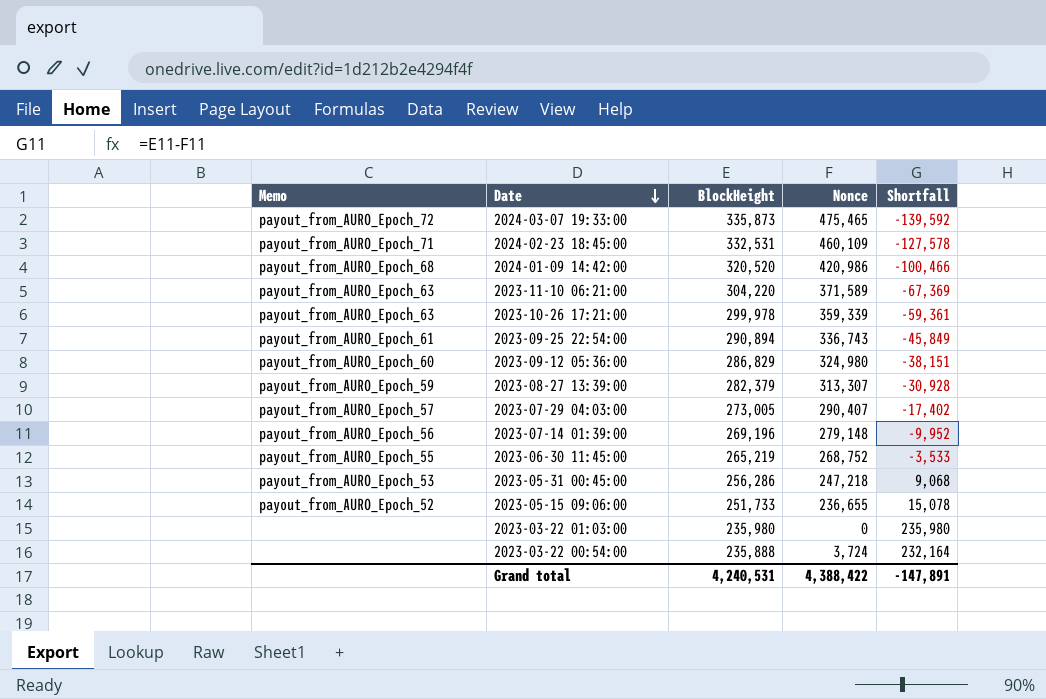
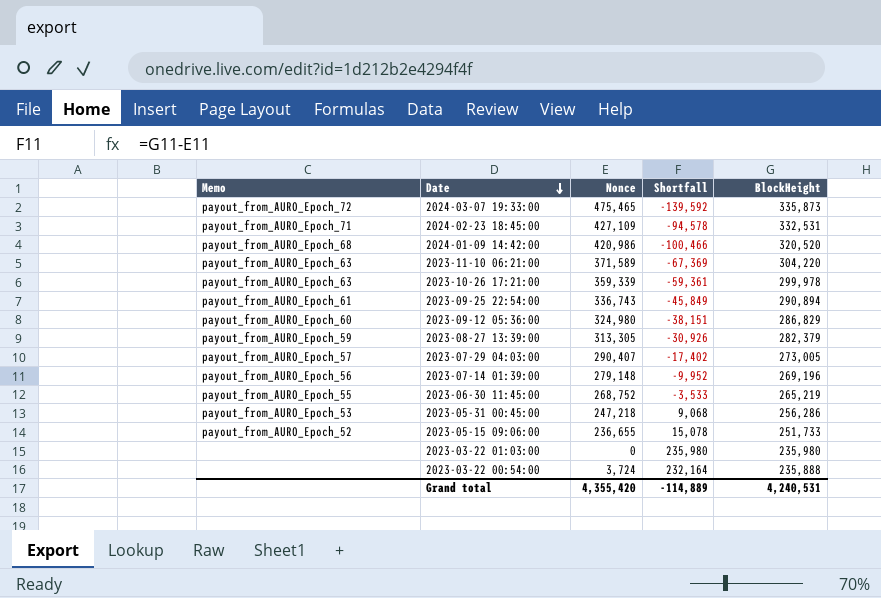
column BlockHeight | position: 3 -> 5
2024-02-23 18:45:00 | Nonce: 460,109 -> 427,109
2024-02-23 18:45:00 | Shortfall: -127,578 -> -94,578
2023-08-27 13:39:00 | Nonce: 313,307 -> 313,305
2023-08-27 13:39:00 | Shortfall: -30,928 -> -30,926
Grand total | Nonce: 4,388,422 -> 4,355,420
Grand total | Shortfall: -147,891 -> -114,889

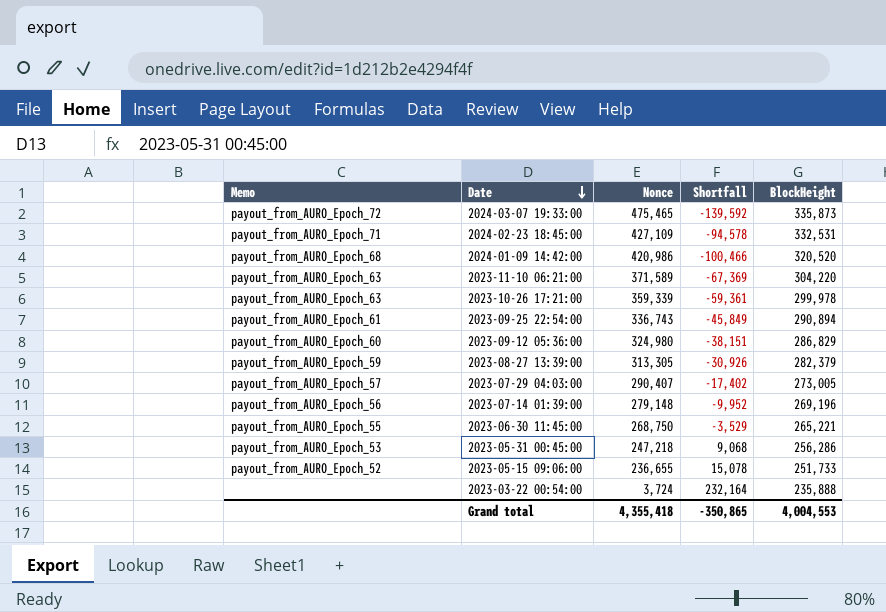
row 2023-03-22 01:03:00: none | 0 | 235,980 | 235,980 -> none
2023-06-30 11:45:00 | Nonce: 268,752 -> 268,750
2023-06-30 11:45:00 | Shortfall: -3,533 -> -3,529
2023-06-30 11:45:00 | BlockHeight: 265,219 -> 265,221
Grand total | Nonce: 4,355,420 -> 4,355,418
Grand total | Shortfall: -114,889 -> -350,865
Grand total | BlockHeight: 4,240,531 -> 4,004,553

